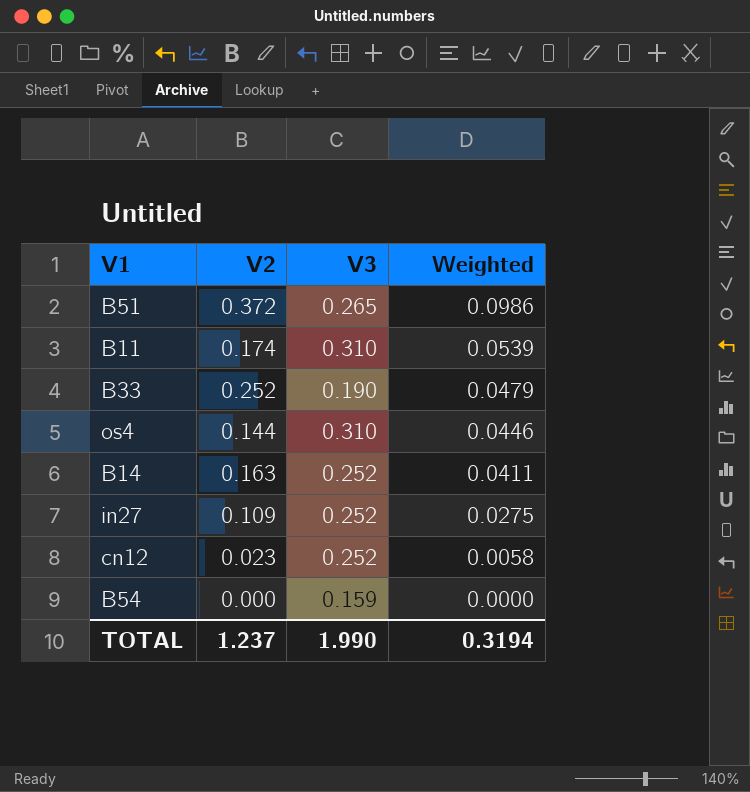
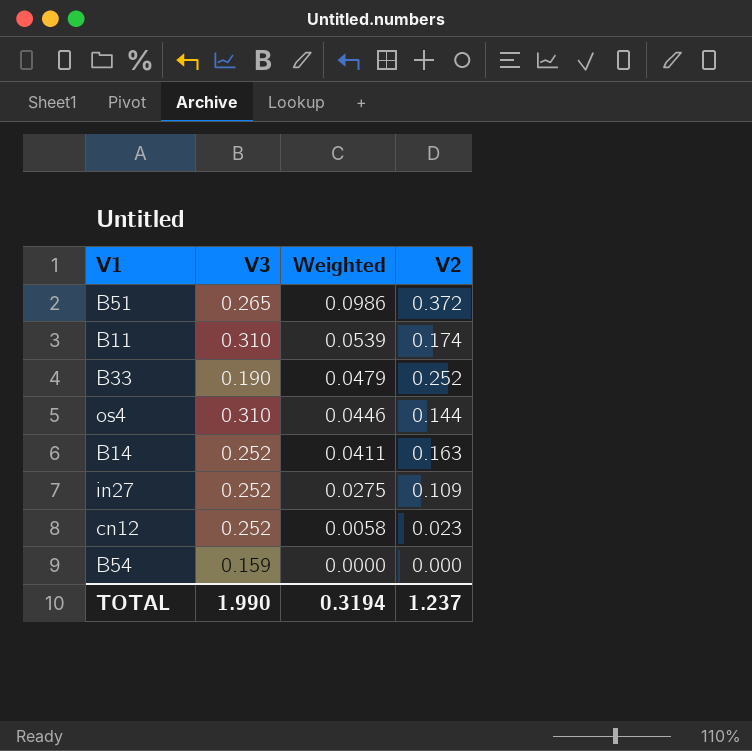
column V2 | position: 2 -> 4

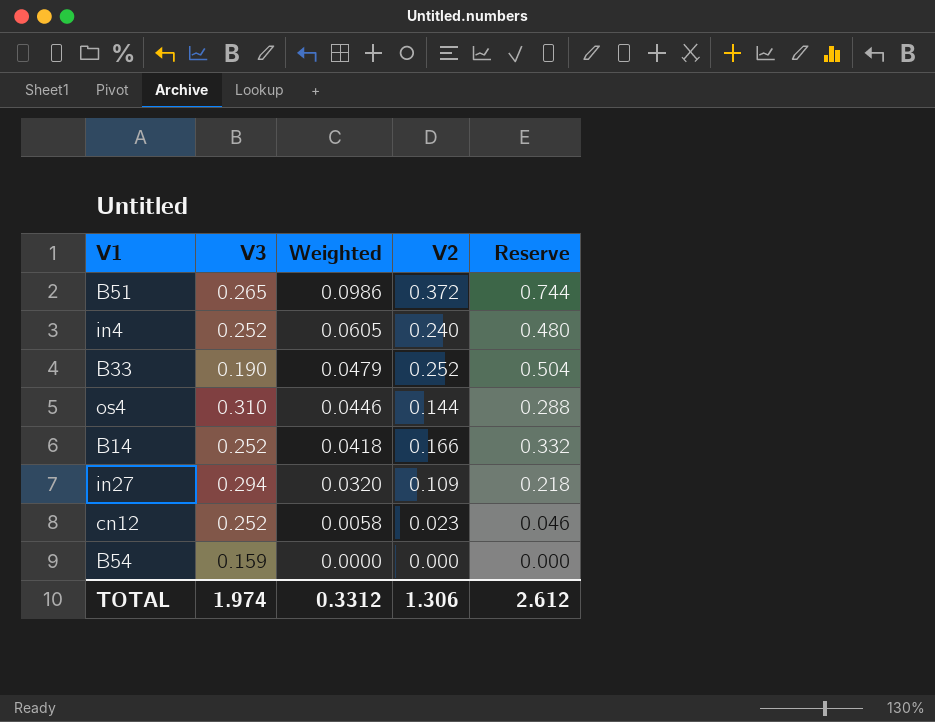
column Reserve | formula: none -> [V2] * 2
row B11: 0.310 | 0.0539 | 0.174 -> none
row in4: none -> 0.252 | 0.0605 | 0.240 | 0.480
B14 | Weighted: 0.0411 -> 0.0418
B14 | V2: 0.163 -> 0.166
in27 | V3: 0.252 -> 0.294
in27 | Weighted: 0.0275 -> 0.0320
TOTAL | V3: 1.990 -> 1.974
TOTAL | Weighted: 0.3194 -> 0.3312
TOTAL | V2: 1.237 -> 1.306

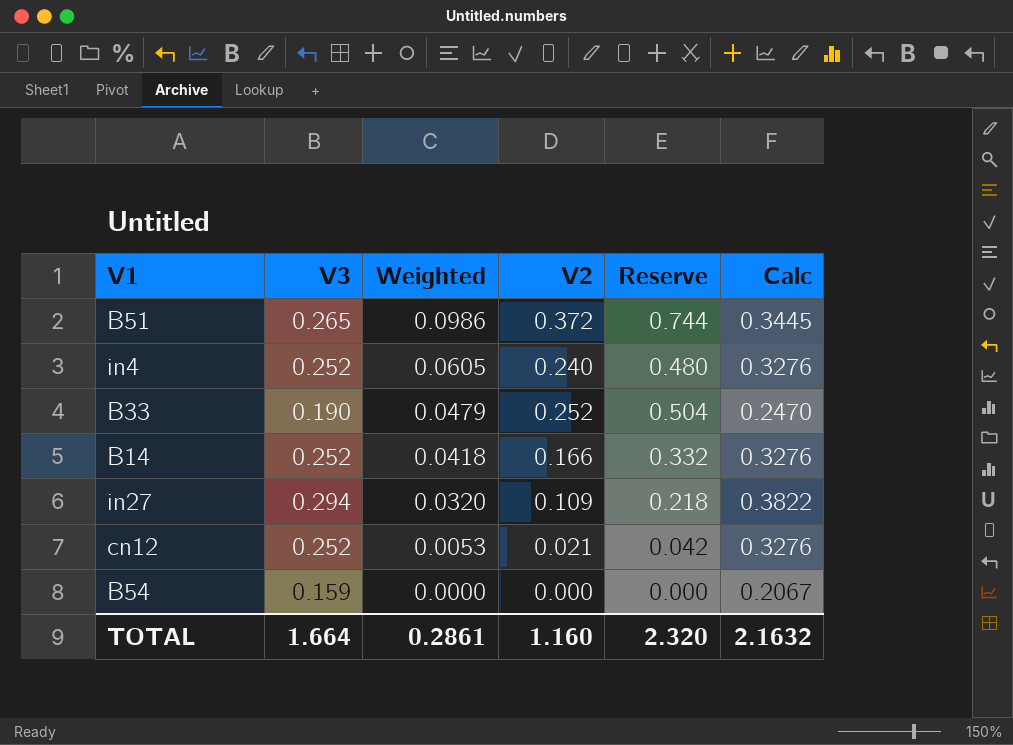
column Calc | formula: none -> [V3] * 1.3
row os4: 0.310 | 0.0446 | 0.144 | 0.288 -> none
cn12 | Weighted: 0.0058 -> 0.0053
cn12 | V2: 0.023 -> 0.021
cn12 | Reserve: 0.046 -> 0.042
TOTAL | V3: 1.974 -> 1.664
TOTAL | Weighted: 0.3312 -> 0.2861
TOTAL | V2: 1.306 -> 1.160
TOTAL | Reserve: 2.612 -> 2.320

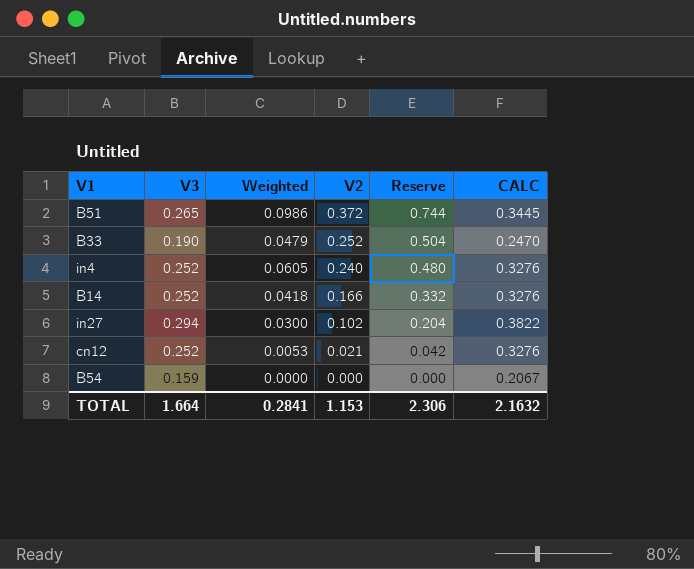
row order: Weighted descending -> V2 descending
column name: Calc -> CALC
in27 | Weighted: 0.0320 -> 0.0300
in27 | V2: 0.109 -> 0.102
in27 | Reserve: 0.218 -> 0.204
TOTAL | Weighted: 0.2861 -> 0.2841
TOTAL | V2: 1.160 -> 1.153
TOTAL | Reserve: 2.320 -> 2.306

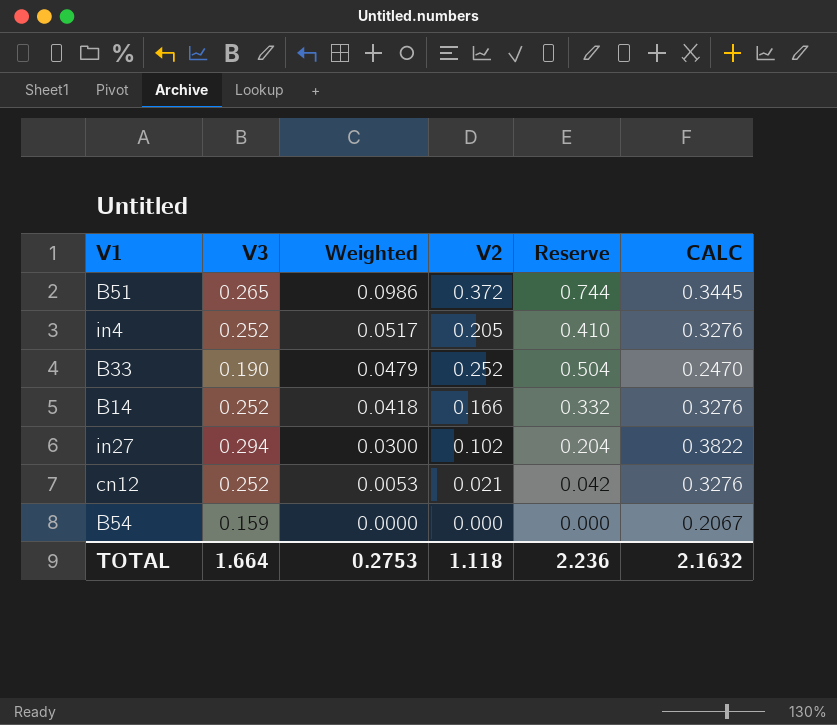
row order: V2 descending -> Weighted descending
in4 | Weighted: 0.0605 -> 0.0517
in4 | V2: 0.240 -> 0.205
in4 | Reserve: 0.480 -> 0.410
TOTAL | Weighted: 0.2841 -> 0.2753
TOTAL | V2: 1.153 -> 1.118
TOTAL | Reserve: 2.306 -> 2.236

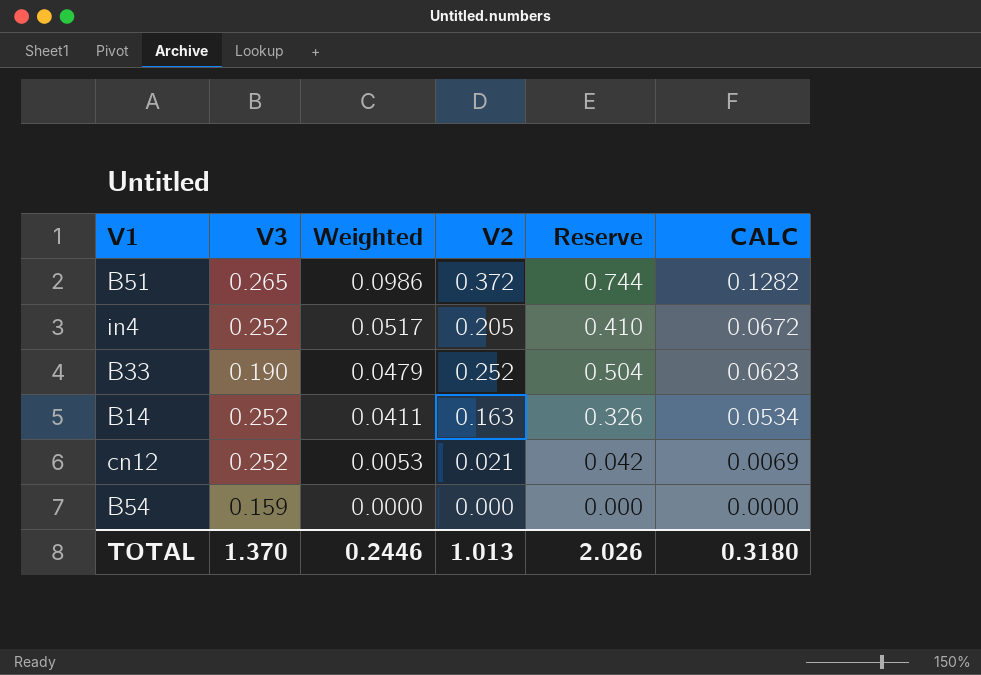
column CALC | formula: [V3] * 1.3 -> [Weighted] * 1.3
row in27: 0.294 | 0.0300 | 0.102 | 0.204 | 0.3822 -> none
B14 | Weighted: 0.0418 -> 0.0411
B14 | V2: 0.166 -> 0.163
B14 | Reserve: 0.332 -> 0.326
TOTAL | V3: 1.664 -> 1.370
TOTAL | Weighted: 0.2753 -> 0.2446
TOTAL | V2: 1.118 -> 1.013
TOTAL | Reserve: 2.236 -> 2.026
TOTAL | CALC: 2.1632 -> 0.3180

